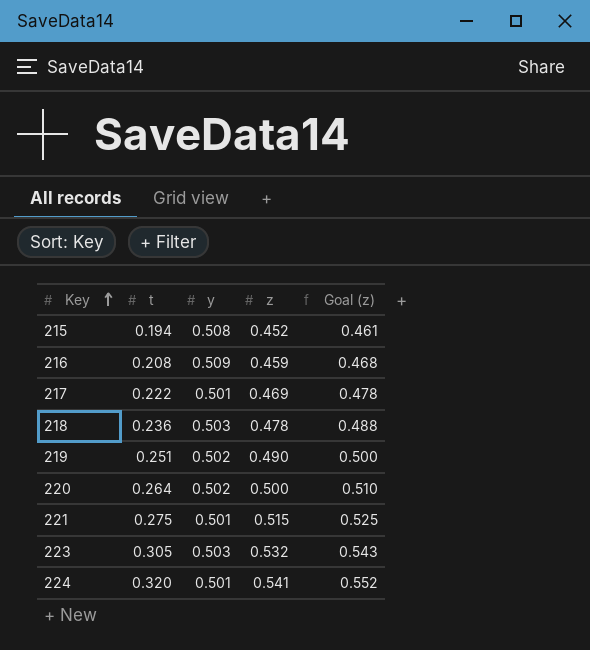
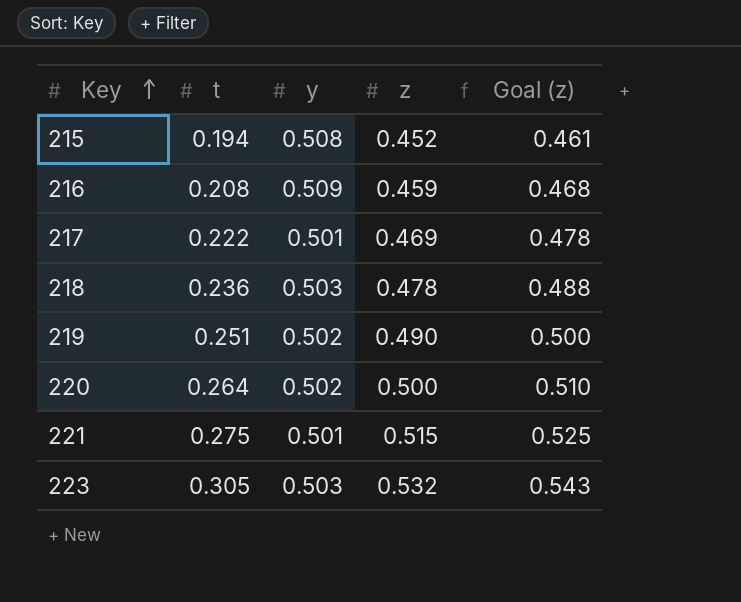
row 224: 0.320 | 0.501 | 0.541 | 0.552 -> none

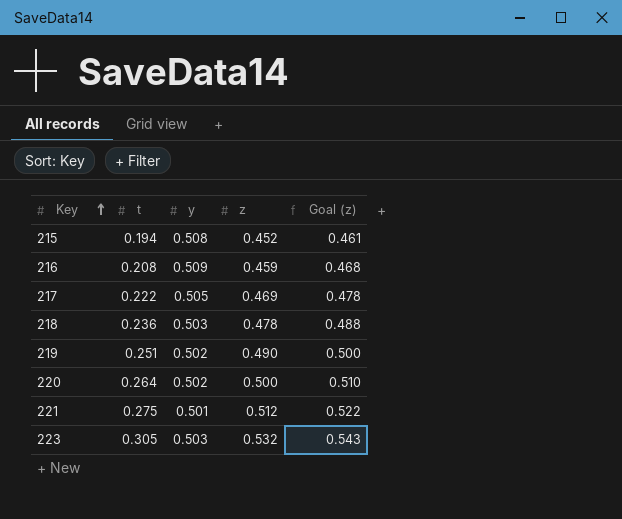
217 | y: 0.501 -> 0.505
221 | z: 0.515 -> 0.512
221 | Goal (z): 0.525 -> 0.522

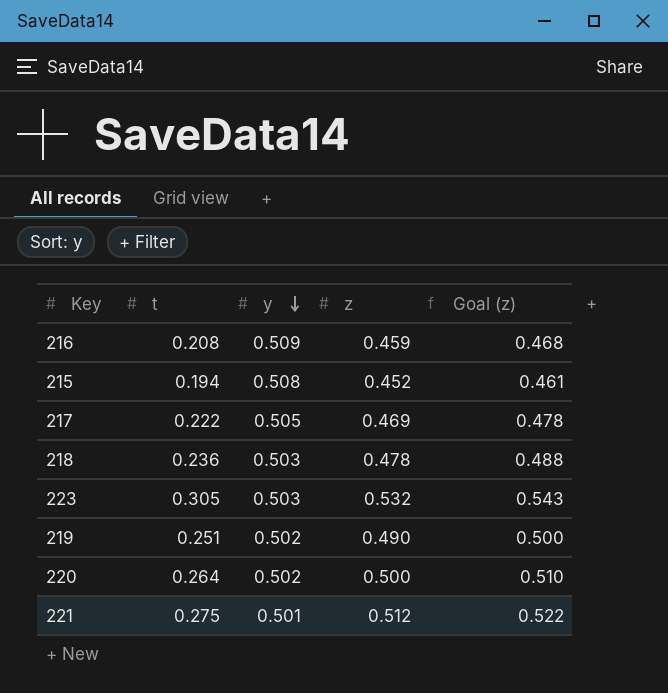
row order: Key ascending -> y descending

